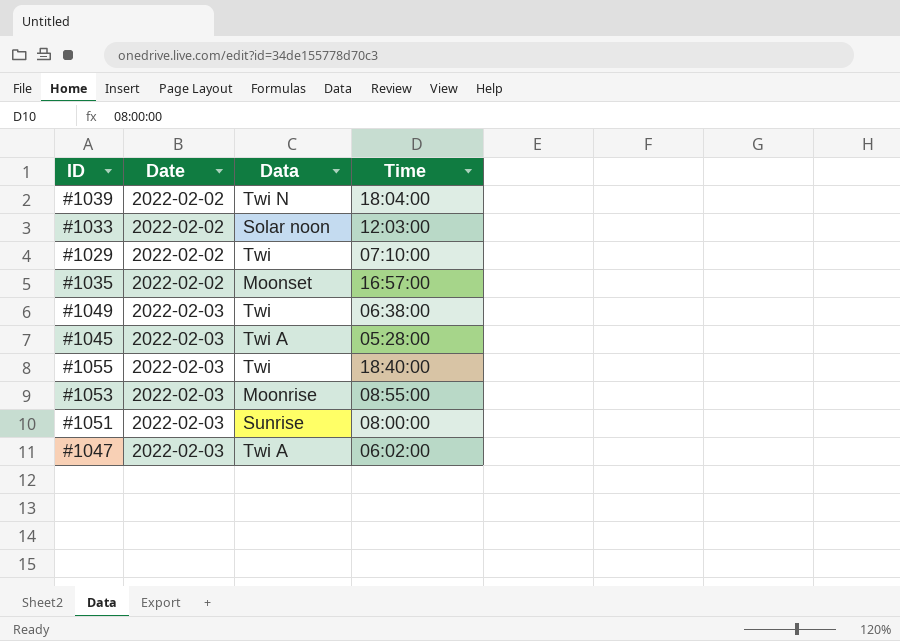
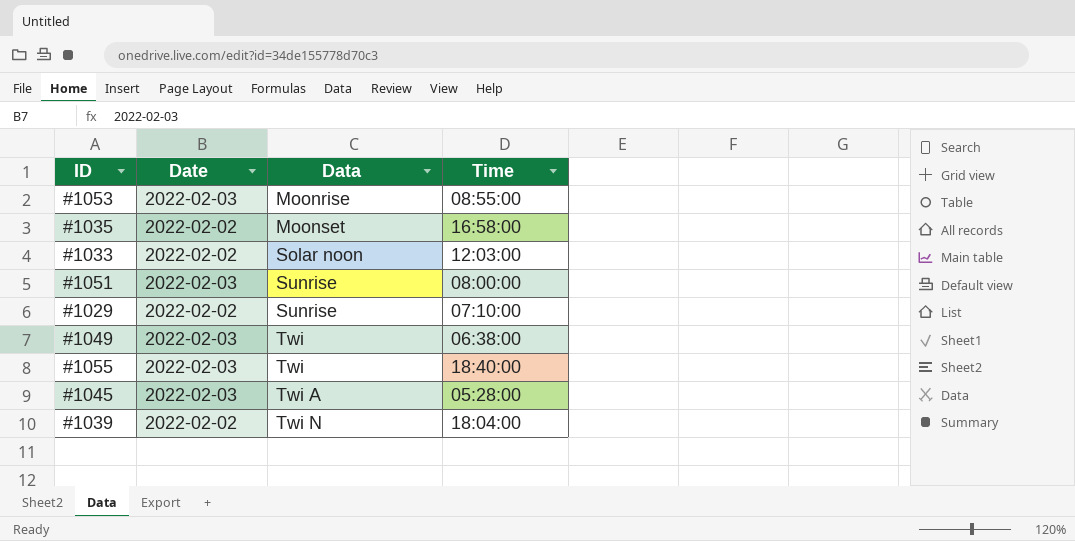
row order: Date ascending -> Data ascending
row #1047: 2022-02-03 | Twi A | 06:02:00 -> none
#1035 | Time: 16:57:00 -> 16:58:00
#1029 | Data: Twi -> Sunrise

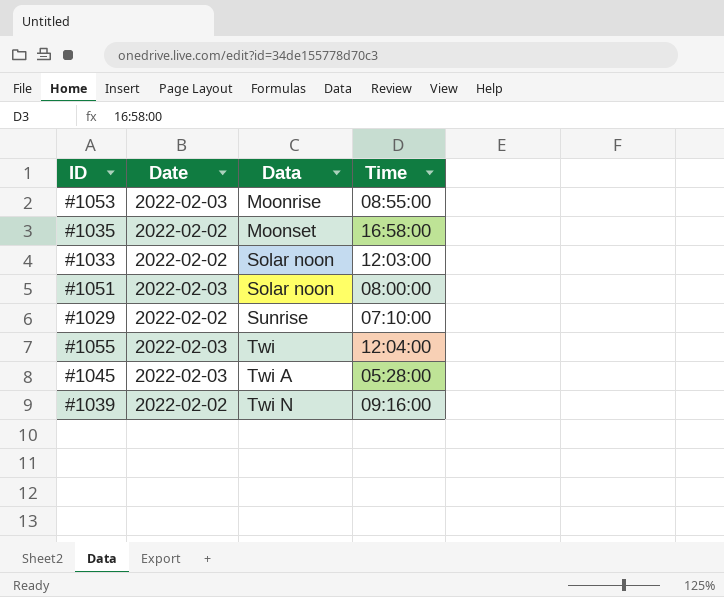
row #1049: 2022-02-03 | Twi | 06:38:00 -> none
#1051 | Data: Sunrise -> Solar noon
#1055 | Time: 18:40:00 -> 12:04:00
#1039 | Time: 18:04:00 -> 09:16:00

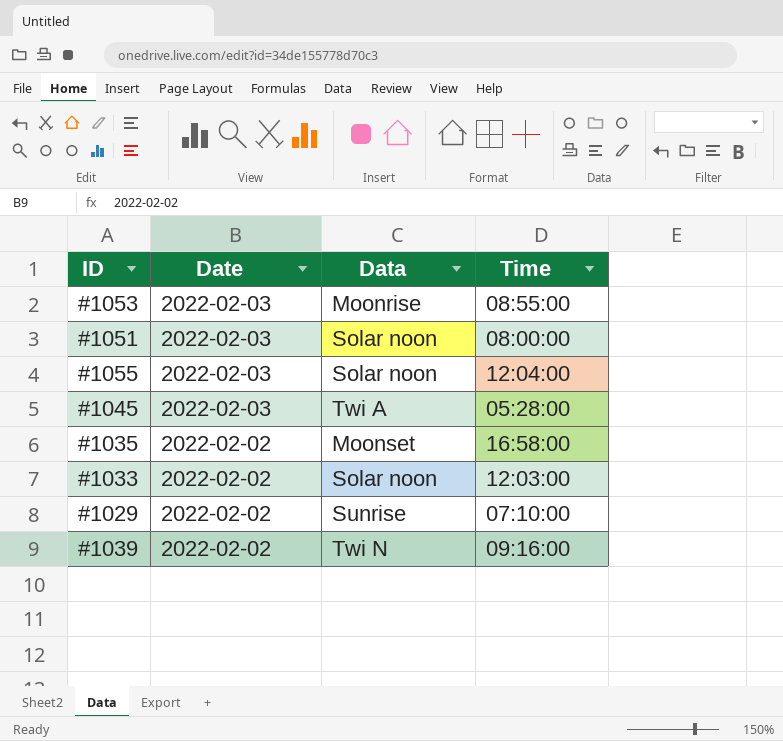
row order: Data ascending -> Date descending
#1055 | Data: Twi -> Solar noon

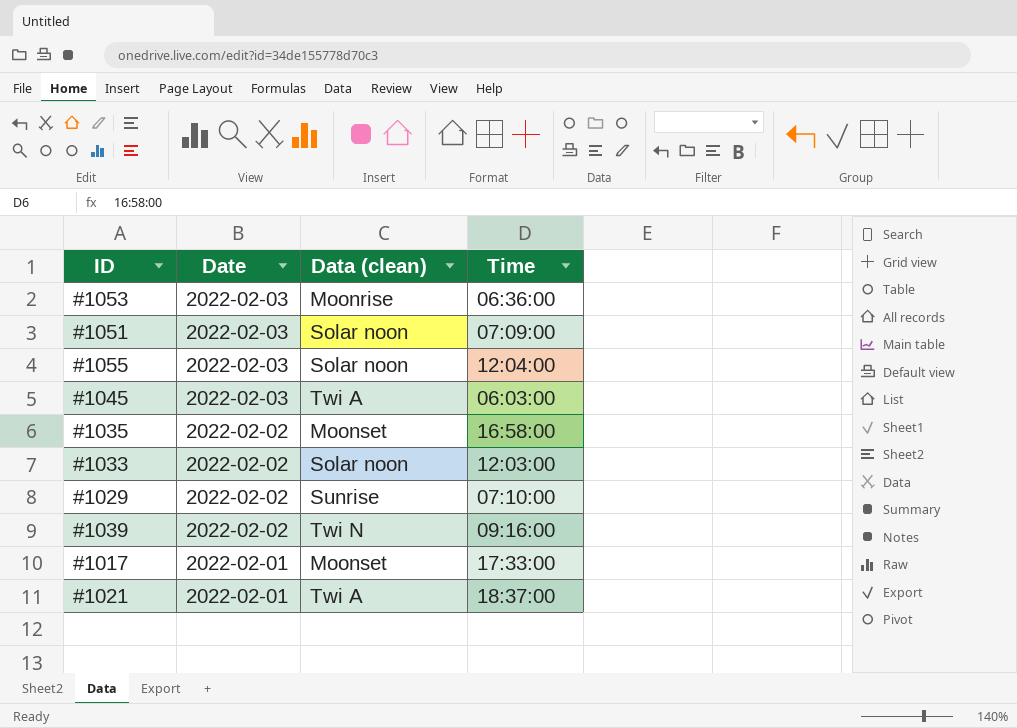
column name: Data -> Data (clean)
#1053 | Time: 08:55:00 -> 06:36:00
#1051 | Time: 08:00:00 -> 07:09:00
#1045 | Time: 05:28:00 -> 06:03:00
row #1017: none -> 2022-02-01 | Moonset | 17:33:00
row #1021: none -> 2022-02-01 | Twi A | 18:37:00

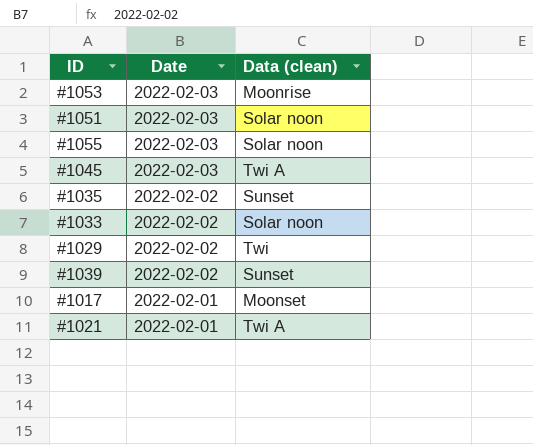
column Time | position: 4 -> none
#1035 | Data (clean): Moonset -> Sunset
#1029 | Data (clean): Sunrise -> Twi
#1039 | Data (clean): Twi N -> Sunset

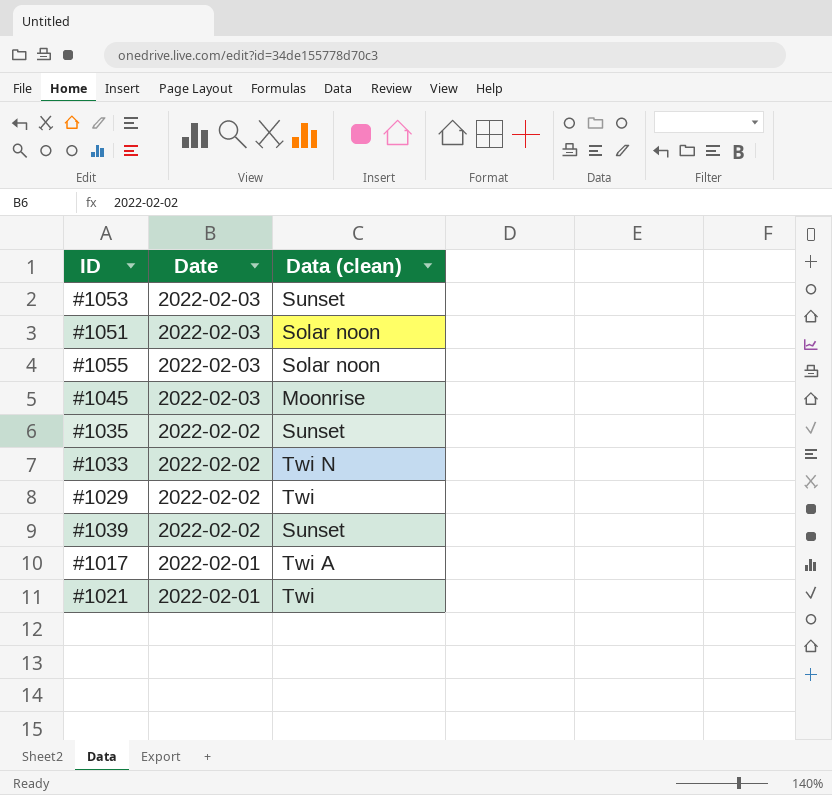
#1053 | Data (clean): Moonrise -> Sunset
#1045 | Data (clean): Twi A -> Moonrise
#1033 | Data (clean): Solar noon -> Twi N
#1017 | Data (clean): Moonset -> Twi A
#1021 | Data (clean): Twi A -> Twi

